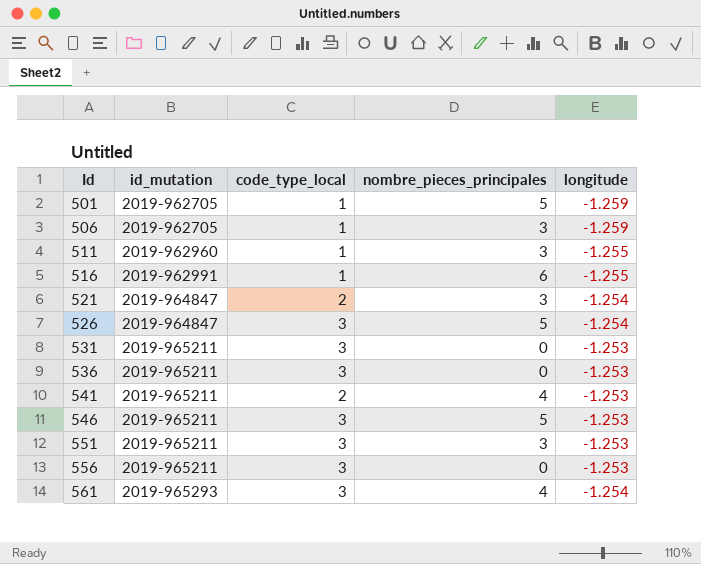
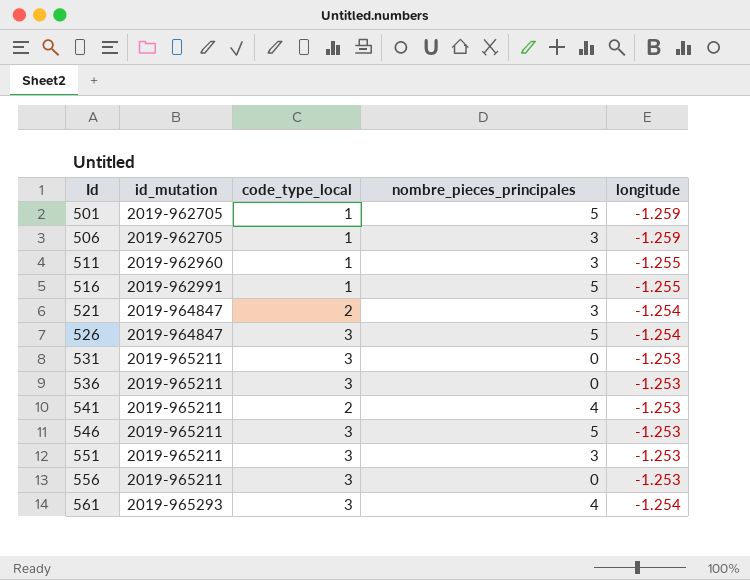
516 | nombre_pieces_principales: 6 -> 5

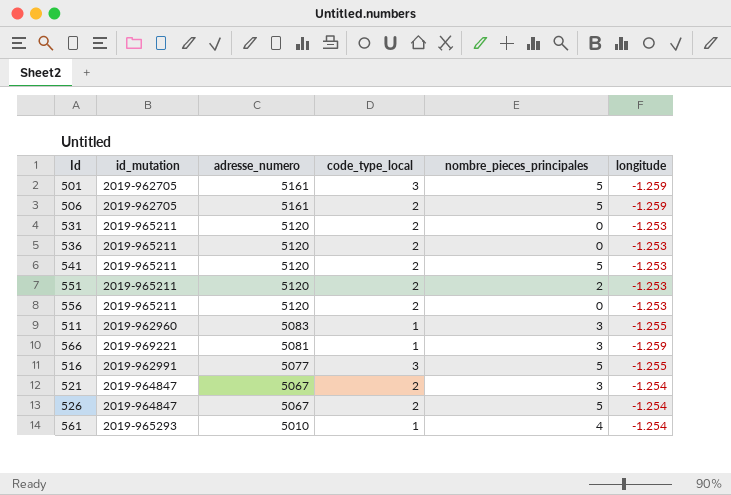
row order: Id ascending -> adresse_numero descending
column adresse_numero | position: none -> 3
row 546: 2019-965211 | 3 | 5 | -1.253 -> none
501 | code_type_local: 1 -> 3
506 | code_type_local: 1 -> 2
506 | nombre_pieces_principales: 3 -> 5
531 | code_type_local: 3 -> 2
536 | code_type_local: 3 -> 2
541 | nombre_pieces_principales: 4 -> 5
551 | code_type_local: 3 -> 2
551 | nombre_pieces_principales: 3 -> 2
556 | code_type_local: 3 -> 2
row 566: none -> 2019-969221 | 5081 | 1 | 3 | -1.259
516 | code_type_local: 1 -> 3
526 | code_type_local: 3 -> 2
561 | code_type_local: 3 -> 1

